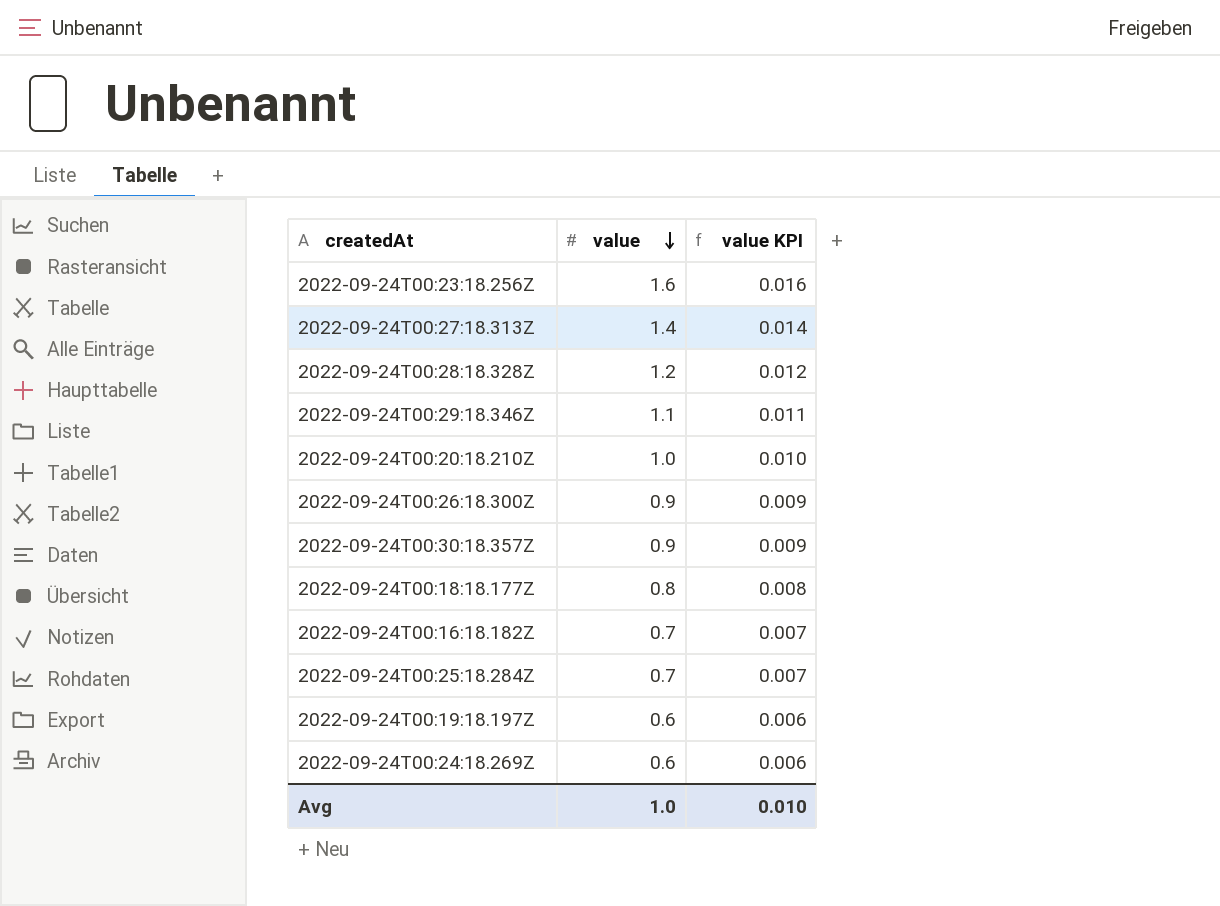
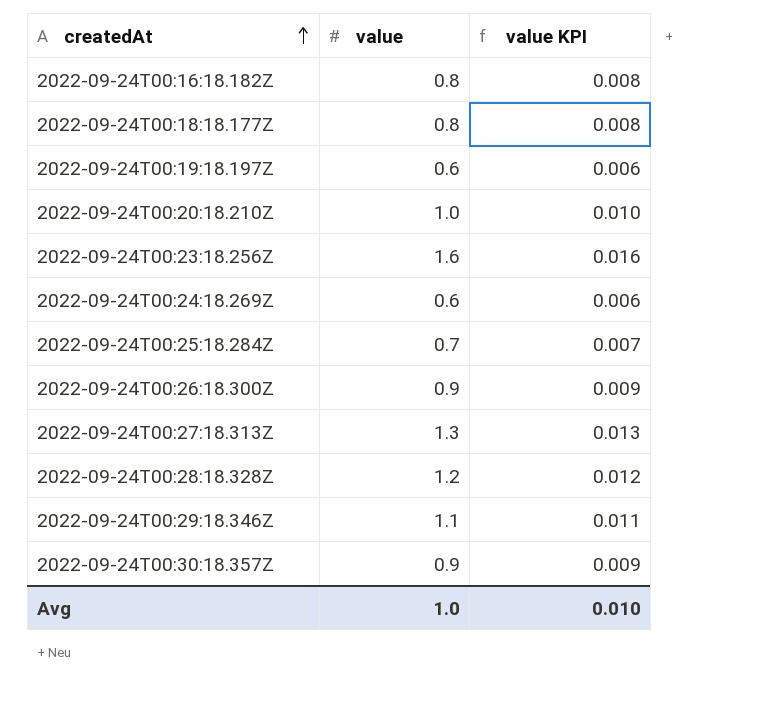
row order: value descending -> createdAt ascending
2022-09-24T00:16:18.182Z | value: 0.7 -> 0.8
2022-09-24T00:16:18.182Z | value KPI: 0.007 -> 0.008
2022-09-24T00:27:18.313Z | value: 1.4 -> 1.3
2022-09-24T00:27:18.313Z | value KPI: 0.014 -> 0.013

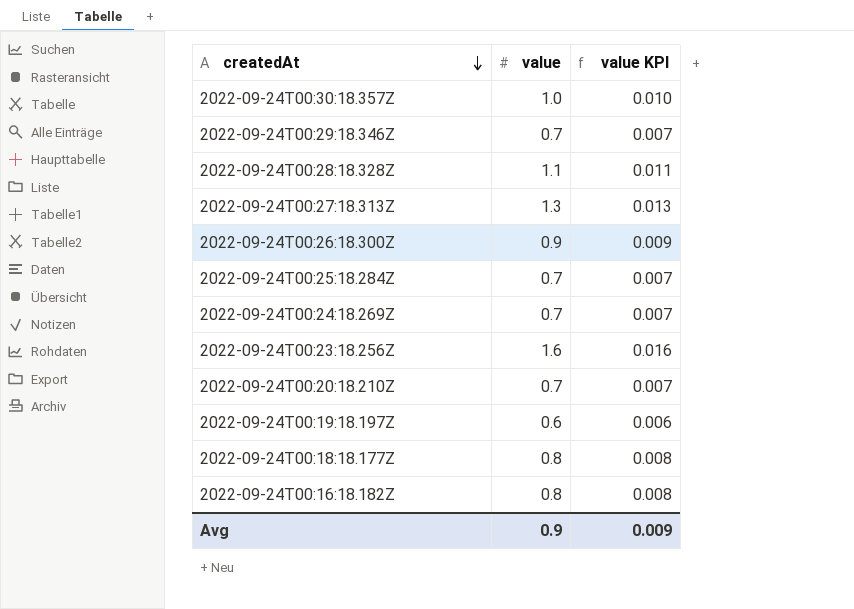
row order: createdAt ascending -> createdAt descending
2022-09-24T00:30:18.357Z | value: 0.9 -> 1.0
2022-09-24T00:30:18.357Z | value KPI: 0.009 -> 0.010
2022-09-24T00:29:18.346Z | value: 1.1 -> 0.7
2022-09-24T00:29:18.346Z | value KPI: 0.011 -> 0.007
2022-09-24T00:28:18.328Z | value: 1.2 -> 1.1
2022-09-24T00:28:18.328Z | value KPI: 0.012 -> 0.011
2022-09-24T00:24:18.269Z | value: 0.6 -> 0.7
2022-09-24T00:24:18.269Z | value KPI: 0.006 -> 0.007
2022-09-24T00:20:18.210Z | value: 1.0 -> 0.7
2022-09-24T00:20:18.210Z | value KPI: 0.010 -> 0.007
Avg | value: 1.0 -> 0.9
Avg | value KPI: 0.010 -> 0.009

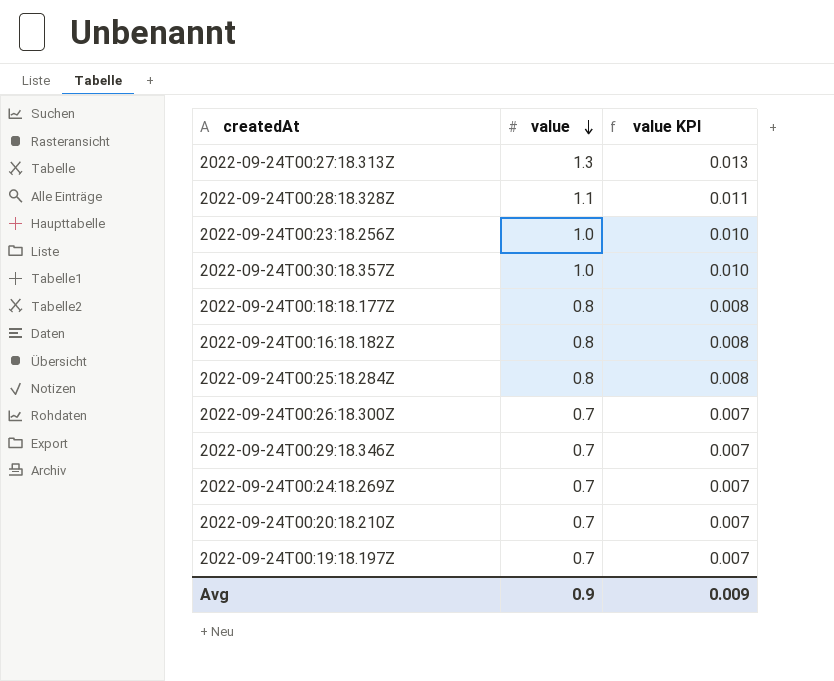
row order: createdAt descending -> value descending
2022-09-24T00:23:18.256Z | value: 1.6 -> 1.0
2022-09-24T00:23:18.256Z | value KPI: 0.016 -> 0.010
2022-09-24T00:25:18.284Z | value: 0.7 -> 0.8
2022-09-24T00:25:18.284Z | value KPI: 0.007 -> 0.008
2022-09-24T00:26:18.300Z | value: 0.9 -> 0.7
2022-09-24T00:26:18.300Z | value KPI: 0.009 -> 0.007
2022-09-24T00:19:18.197Z | value: 0.6 -> 0.7
2022-09-24T00:19:18.197Z | value KPI: 0.006 -> 0.007

